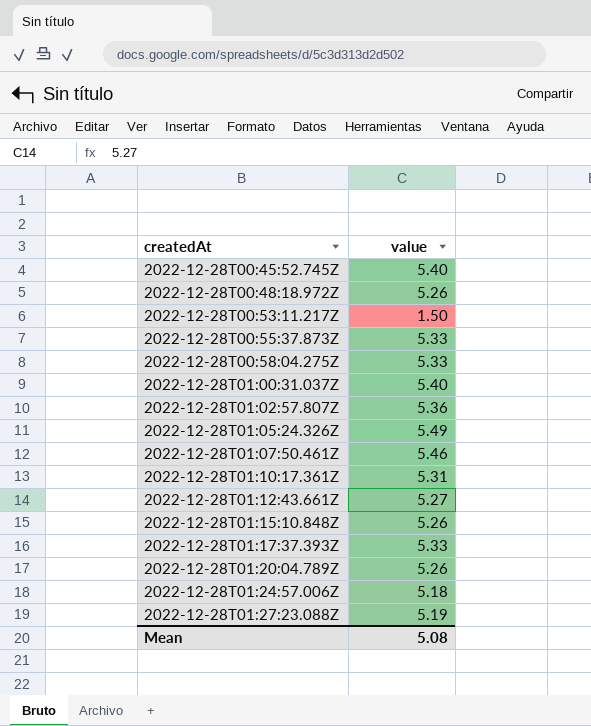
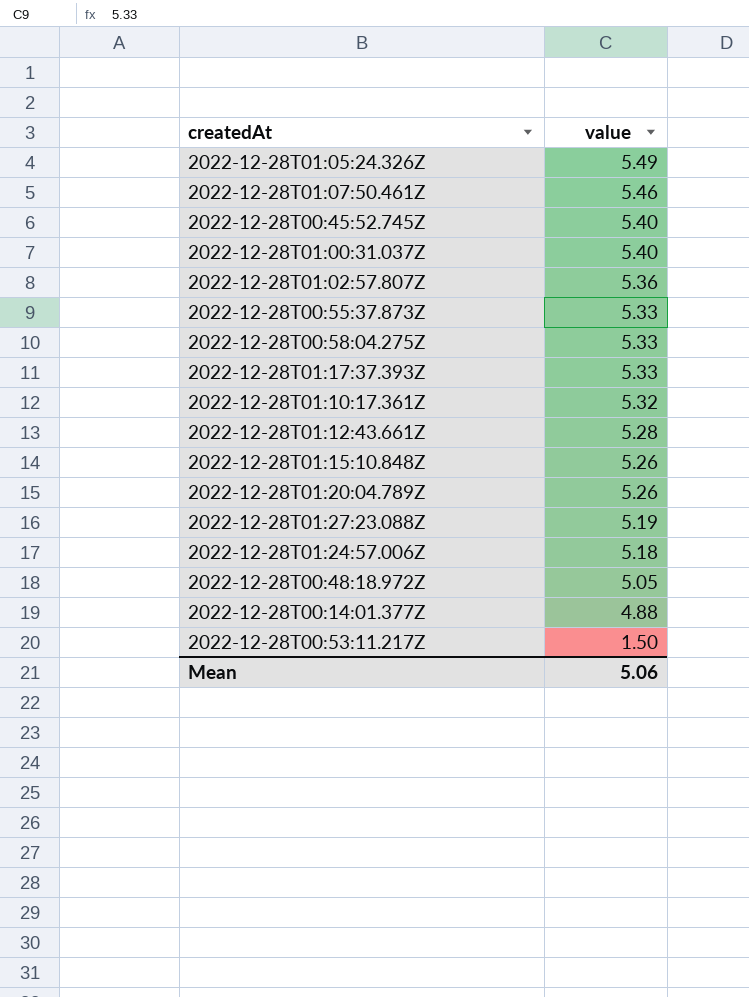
row order: createdAt ascending -> value descending
2022-12-28T01:10:17.361Z | value: 5.31 -> 5.32
2022-12-28T01:12:43.661Z | value: 5.27 -> 5.28
2022-12-28T00:48:18.972Z | value: 5.26 -> 5.05
row 2022-12-28T00:14:01.377Z: none -> 4.88
Mean | value: 5.08 -> 5.06

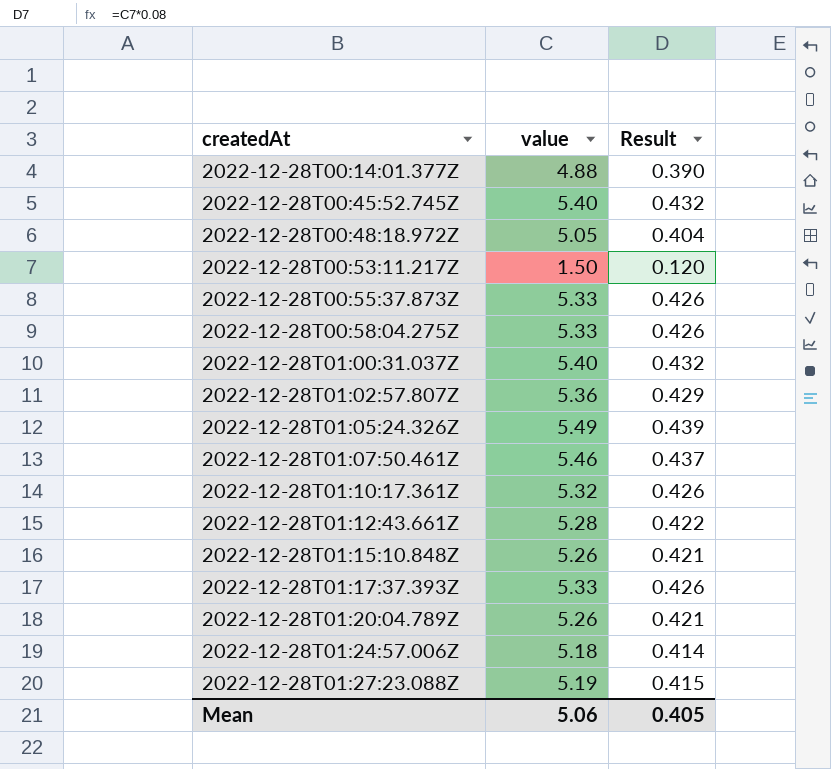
row order: value descending -> createdAt ascending
column Result | formula: none -> [value] * 0.08

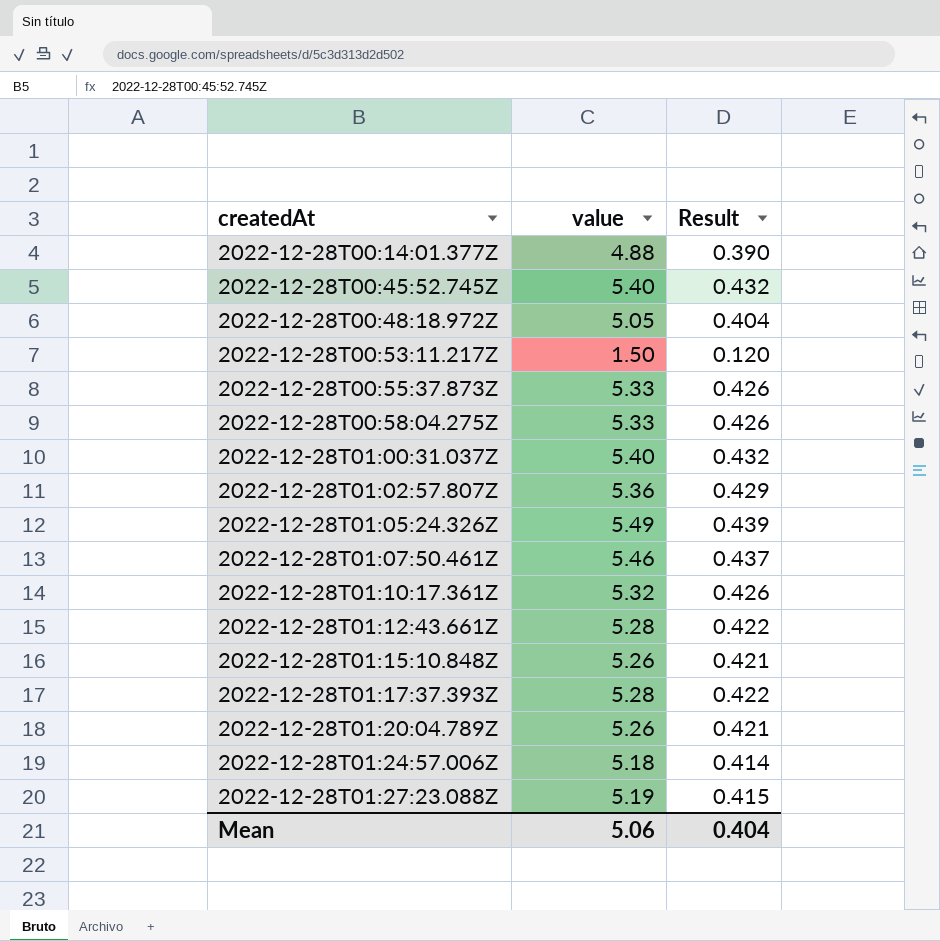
2022-12-28T01:17:37.393Z | value: 5.33 -> 5.28
2022-12-28T01:17:37.393Z | Result: 0.426 -> 0.422
Mean | Result: 0.405 -> 0.404

